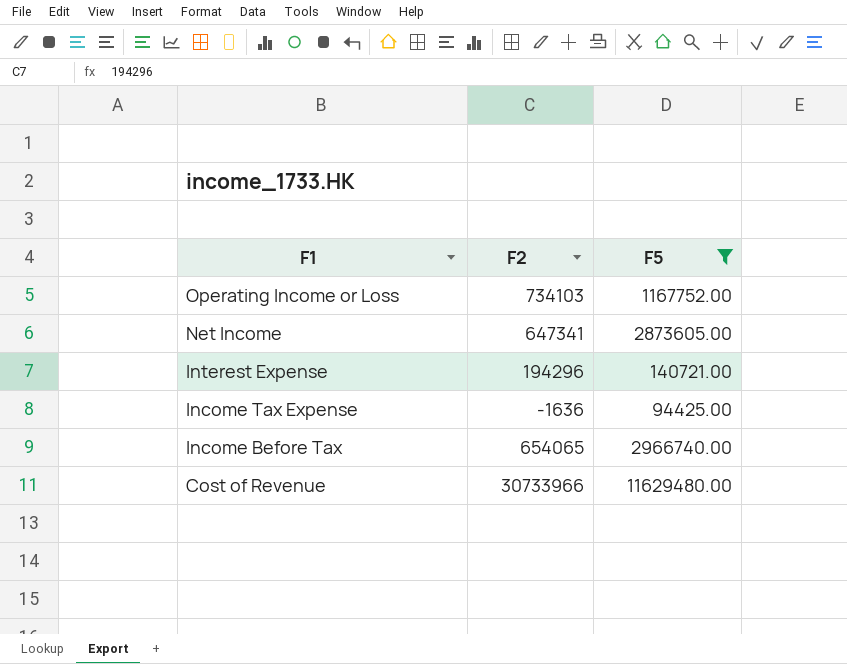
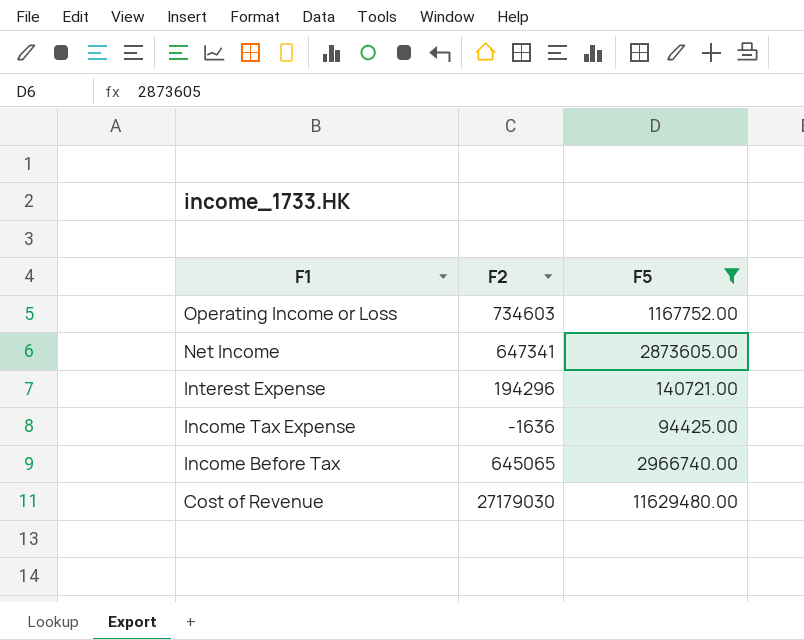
Operating Income or Loss | F2: 734103 -> 734603
Income Before Tax | F2: 654065 -> 645065
Cost of Revenue | F2: 30733966 -> 27179030

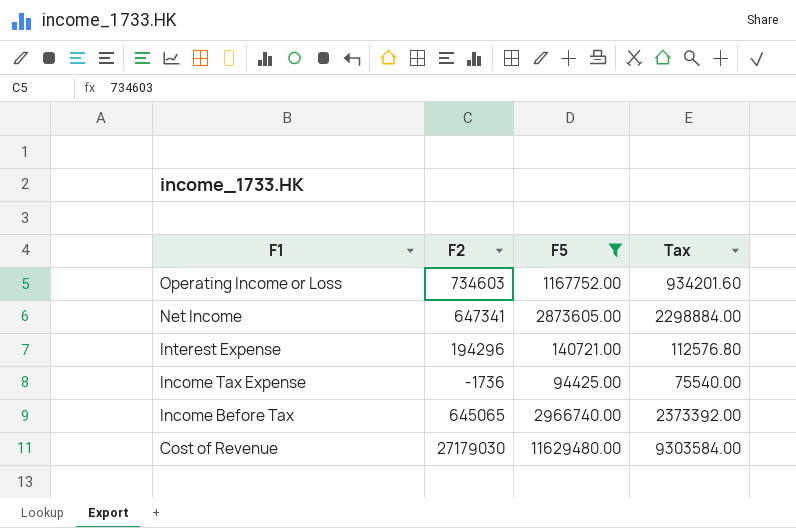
column Tax | formula: none -> [F5] * 0.8
Income Tax Expense | F2: -1636 -> -1736

